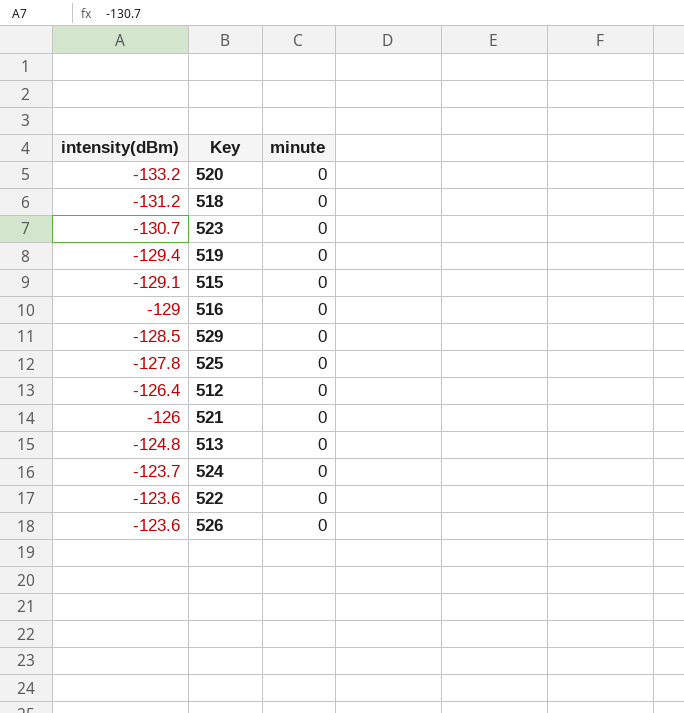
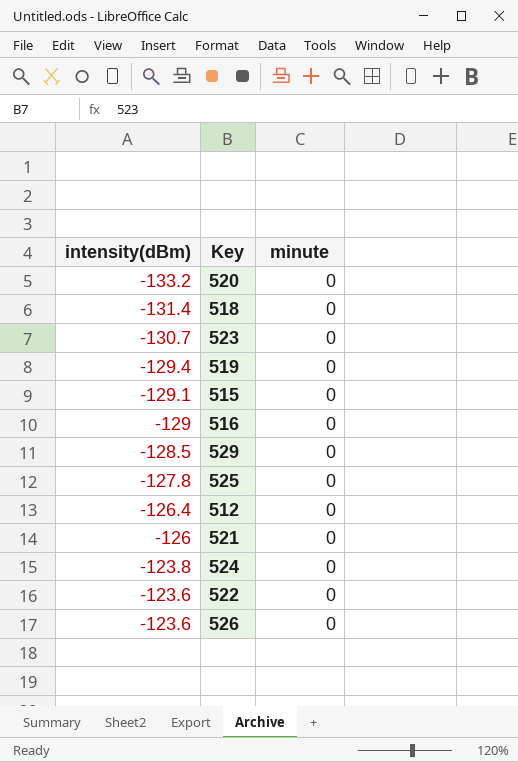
row 513: -124.8 | 0 -> none
518 | intensity(dBm): -131.2 -> -131.4
524 | intensity(dBm): -123.7 -> -123.8

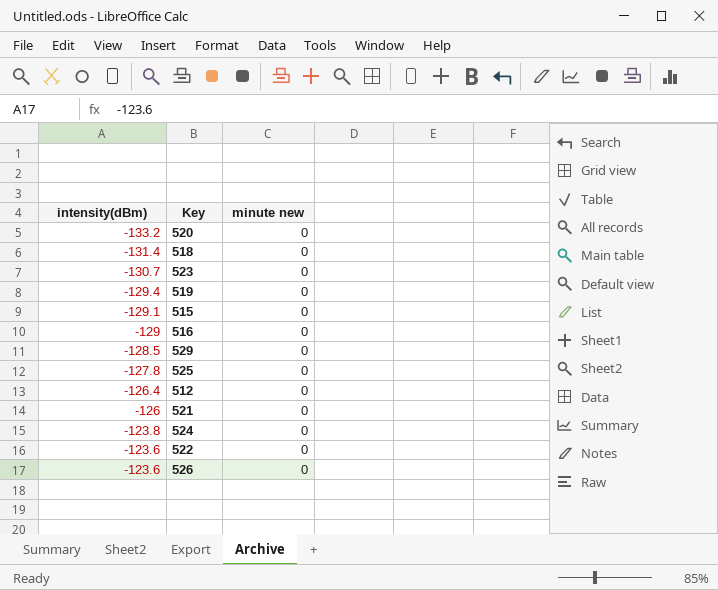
column name: minute -> minute new

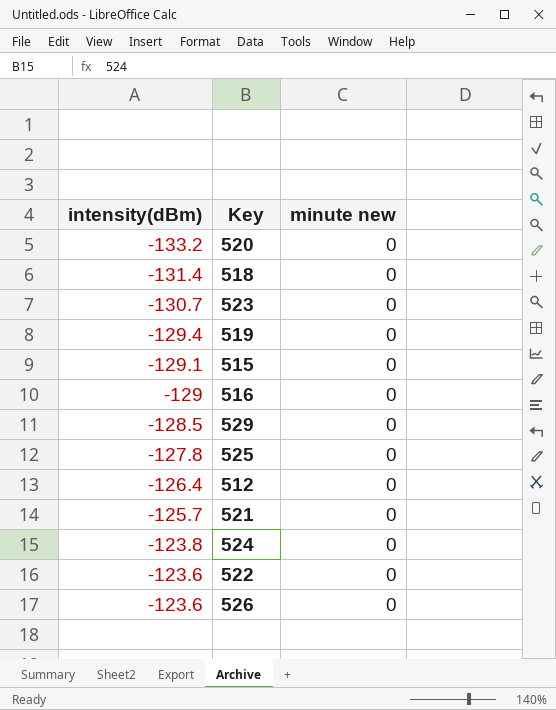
521 | intensity(dBm): -126 -> -125.7

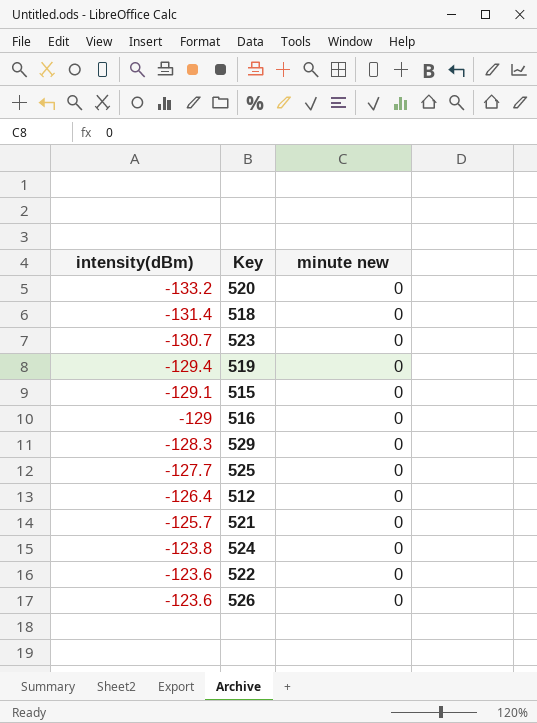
529 | intensity(dBm): -128.5 -> -128.3
525 | intensity(dBm): -127.8 -> -127.7

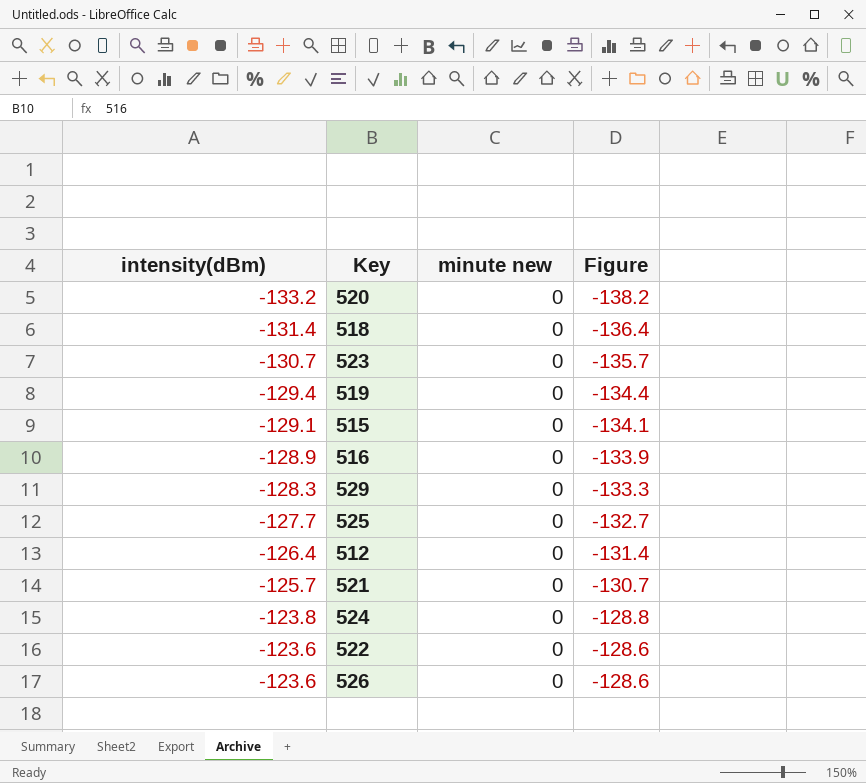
column Figure | formula: none -> [intensity(dBm)] - 5
516 | intensity(dBm): -129 -> -128.9

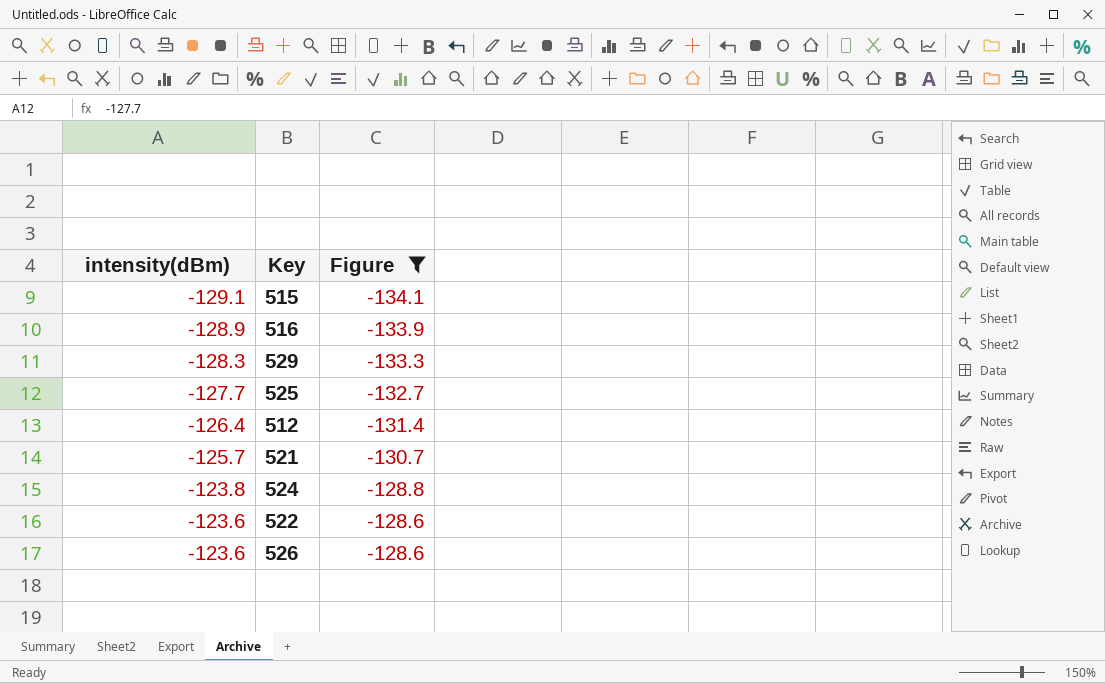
filter: none -> Figure >= -134.1
column minute new | position: 3 -> none

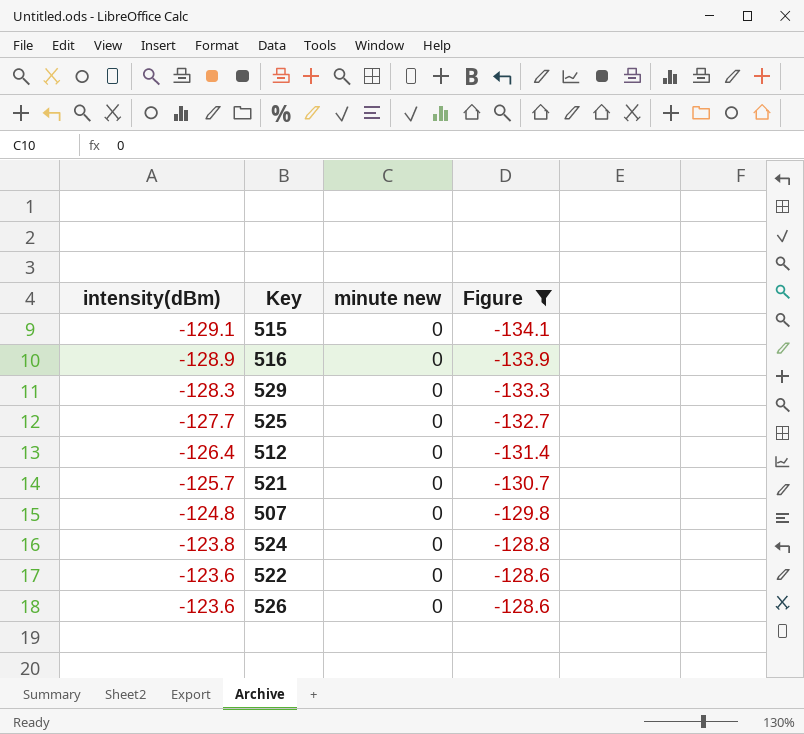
column minute new | position: none -> 3
row 507: none -> -124.8 | 0 | -129.8

